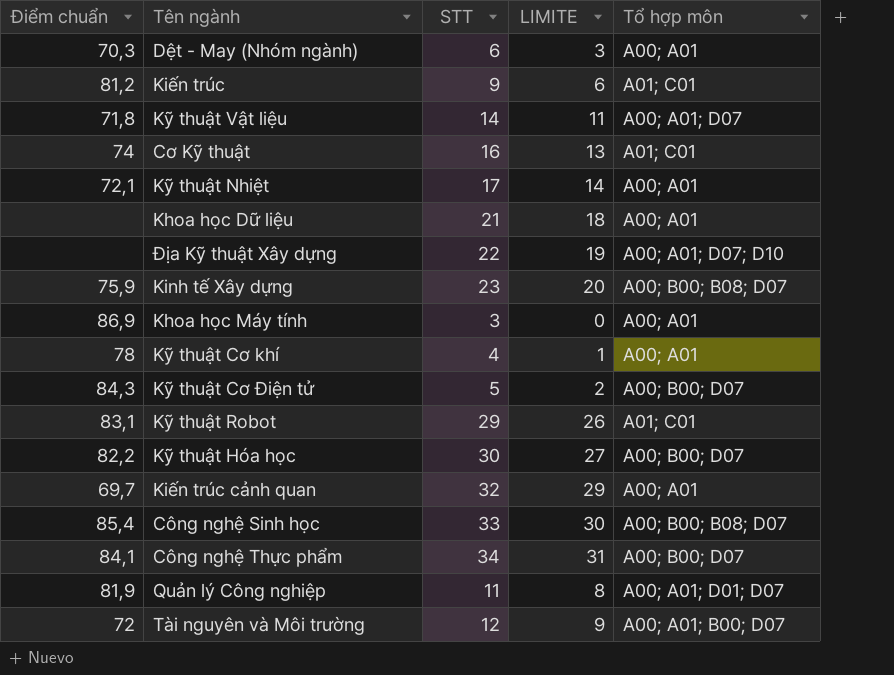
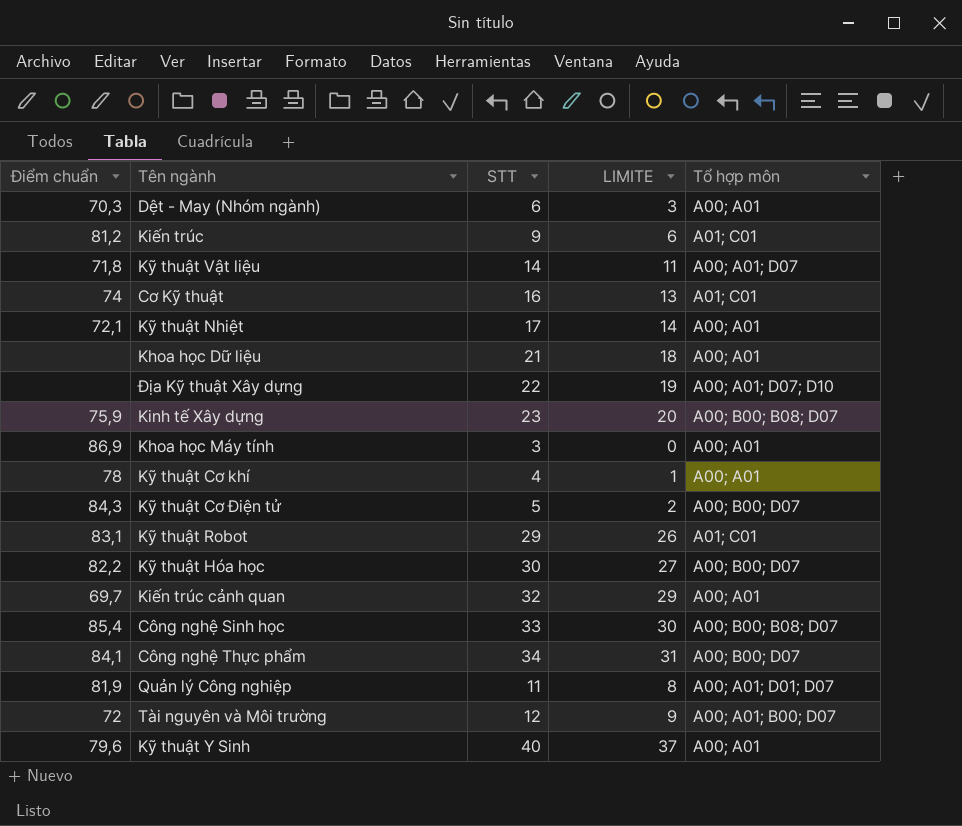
row Kỹ thuật Y Sinh: none -> 79,6 | 40 | 37 | A00; A01

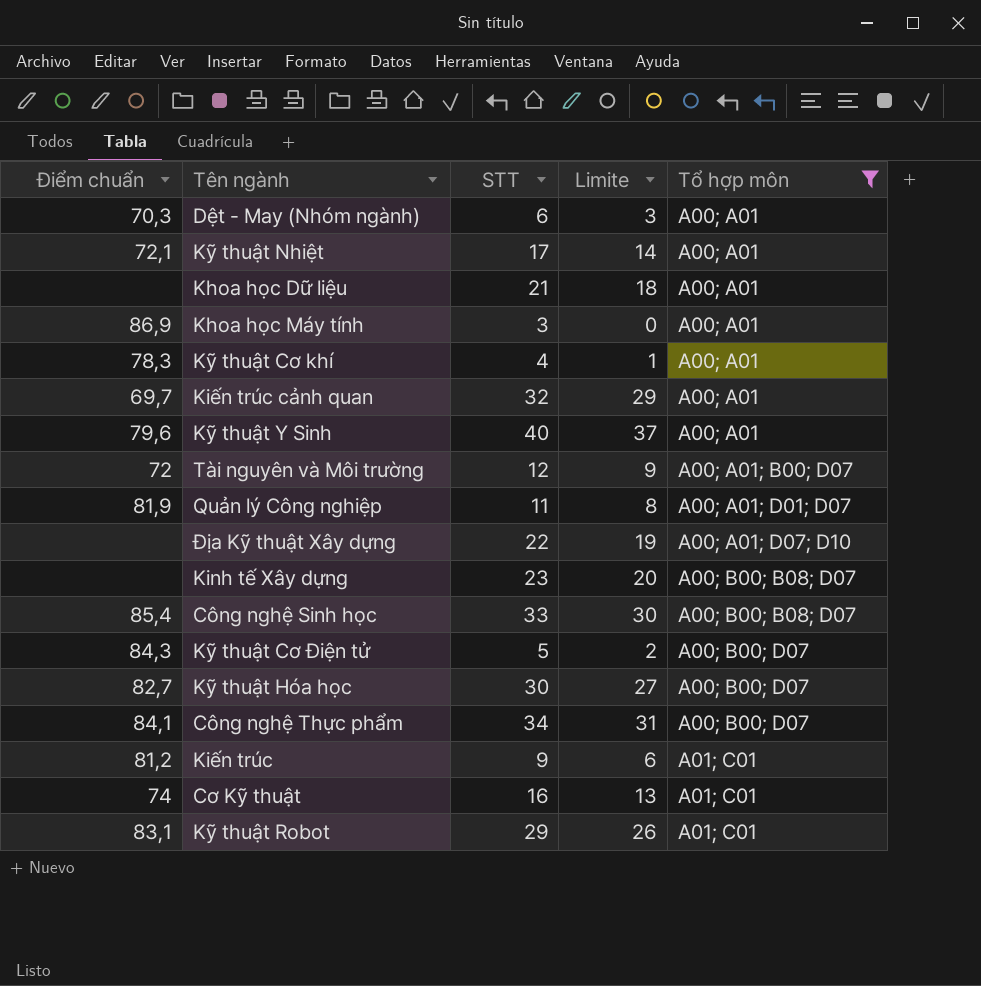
filter: none -> Tổ hợp môn != A00; A01; D07
row order: none -> Tổ hợp môn ascending
column name: LIMITE -> Limite
Kỹ thuật Cơ khí | Điểm chuẩn: 78 -> 78,3
Kinh tế Xây dựng | Điểm chuẩn: 75,9 -> none
Kỹ thuật Hóa học | Điểm chuẩn: 82,2 -> 82,7

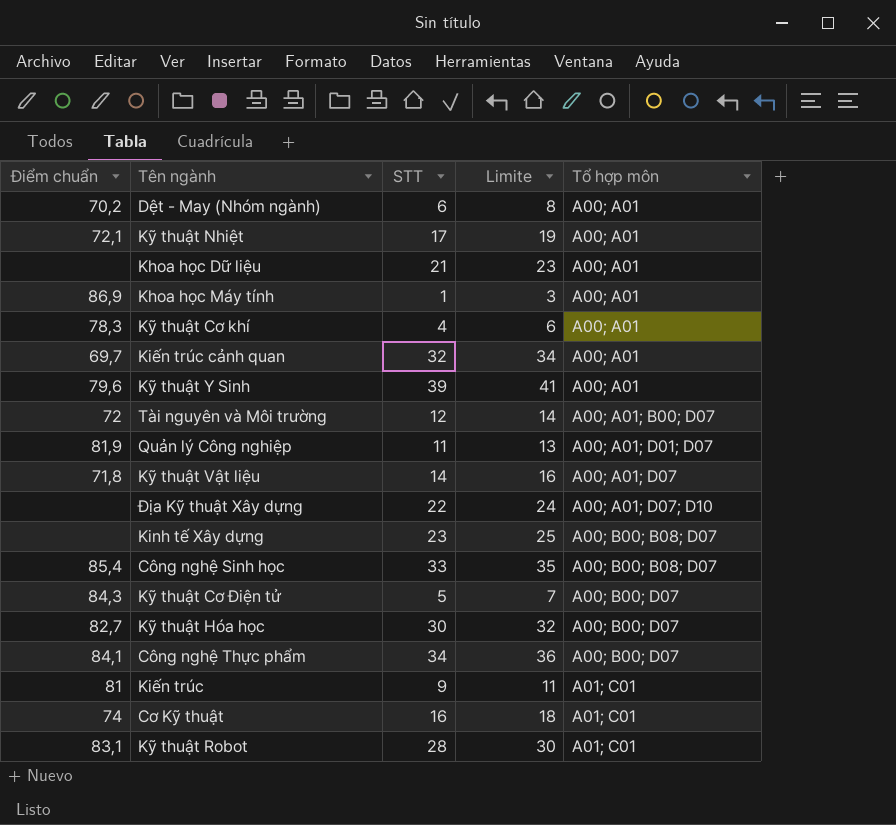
filter: Tổ hợp môn != A00; A01; D07 -> none
column Limite | formula: [STT] - 3 -> [STT] + 2
Dệt - May (Nhóm ngành) | Điểm chuẩn: 70,3 -> 70,2
Khoa học Máy tính | STT: 3 -> 1
Kỹ thuật Y Sinh | STT: 40 -> 39
Kiến trúc | Điểm chuẩn: 81,2 -> 81
Kỹ thuật Robot | STT: 29 -> 28

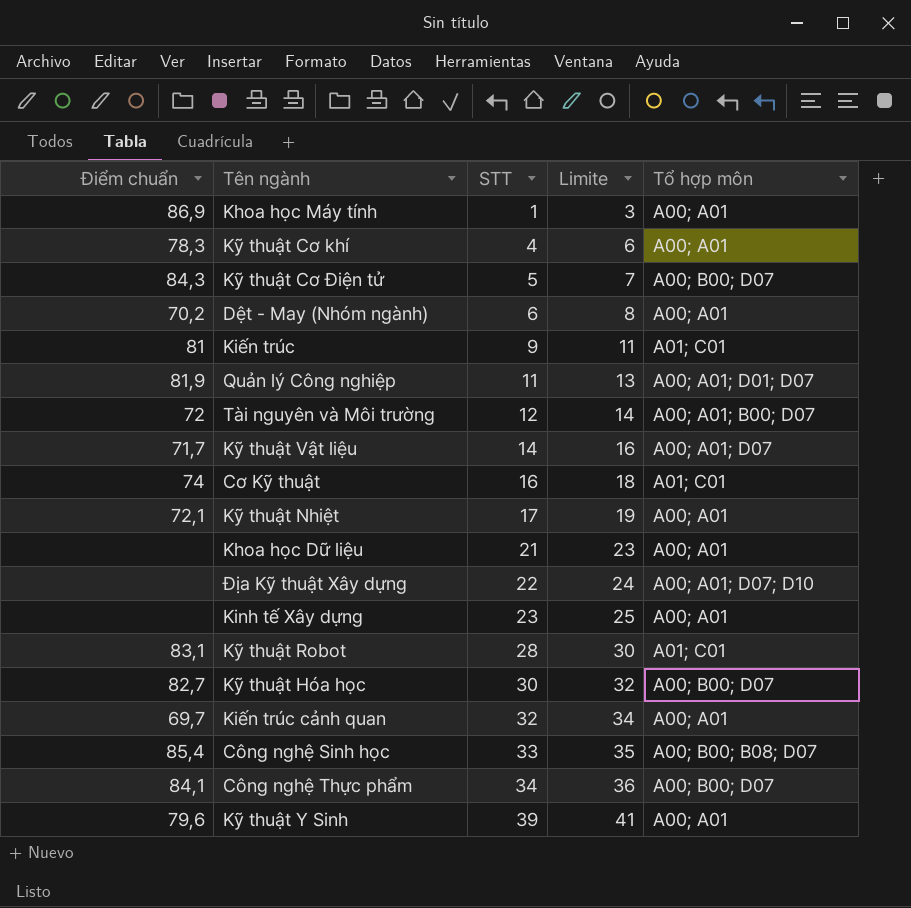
row order: Tổ hợp môn ascending -> STT ascending
Kỹ thuật Vật liệu | Điểm chuẩn: 71,8 -> 71,7
Kinh tế Xây dựng | Tổ hợp môn: A00; B00; B08; D07 -> A00; A01

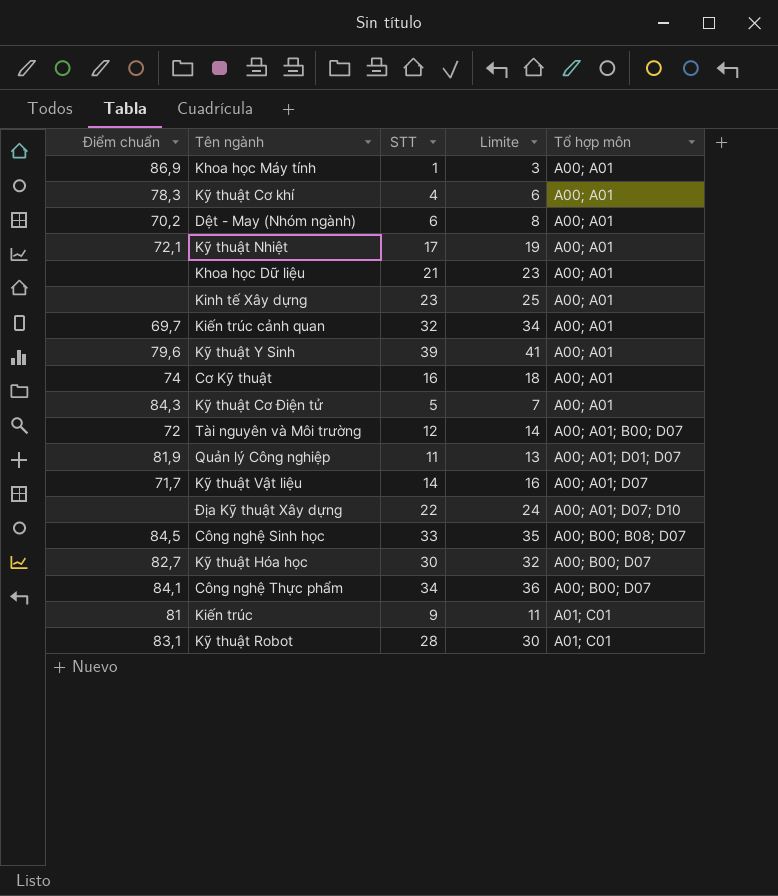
row order: STT ascending -> Tổ hợp môn ascending
Cơ Kỹ thuật | Tổ hợp môn: A01; C01 -> A00; A01
Kỹ thuật Cơ Điện tử | Tổ hợp môn: A00; B00; D07 -> A00; A01
Công nghệ Sinh học | Điểm chuẩn: 85,4 -> 84,5

